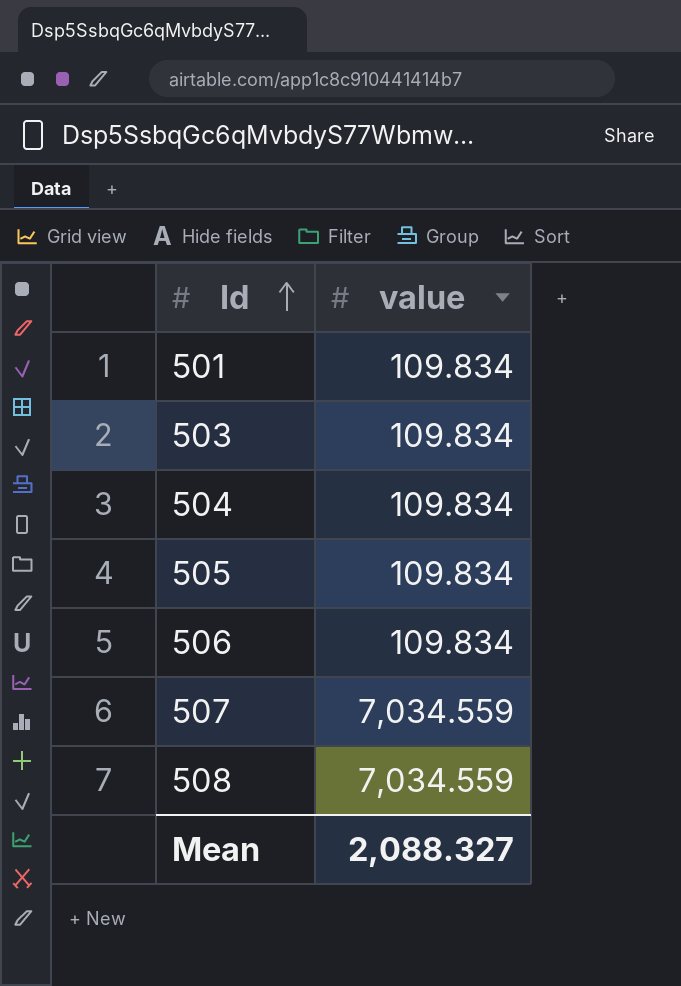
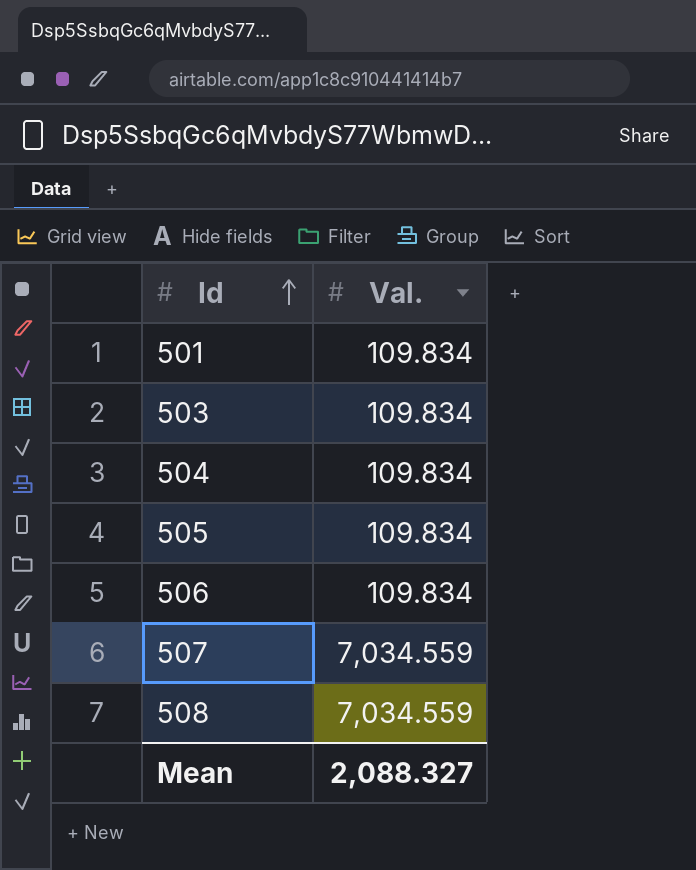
column name: value -> Val.

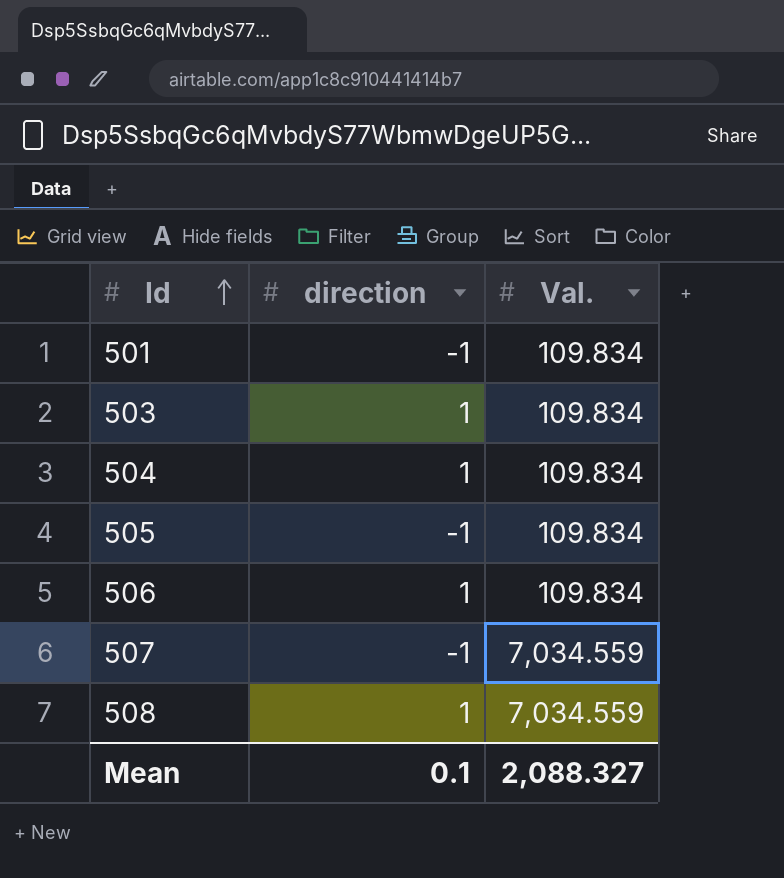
column direction | position: none -> 2

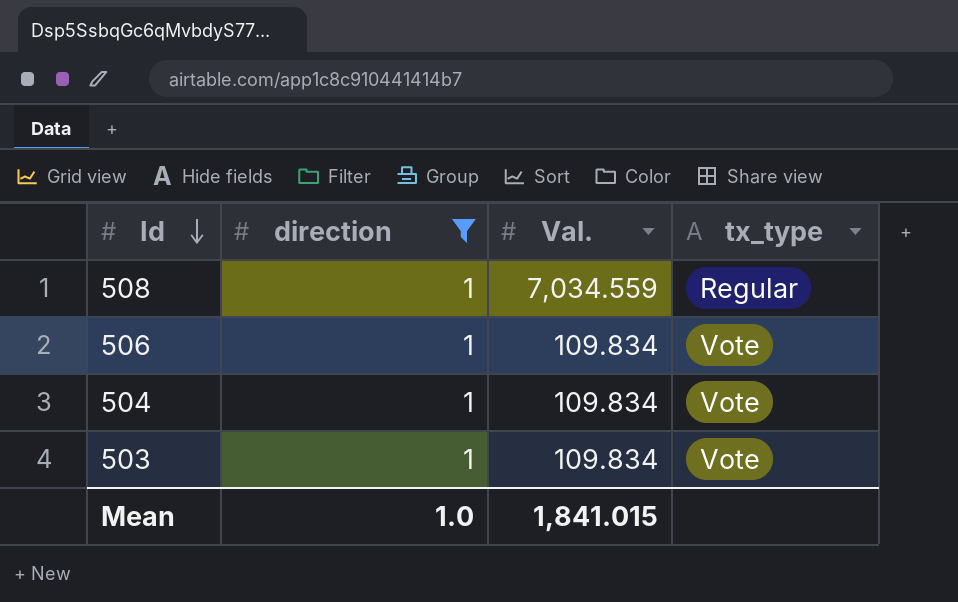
filter: none -> direction = 1
row order: Id ascending -> Id descending
column tx_type | position: none -> 4
Mean | direction: 0.1 -> 1.0
Mean | Val.: 2,088.327 -> 1,841.015

